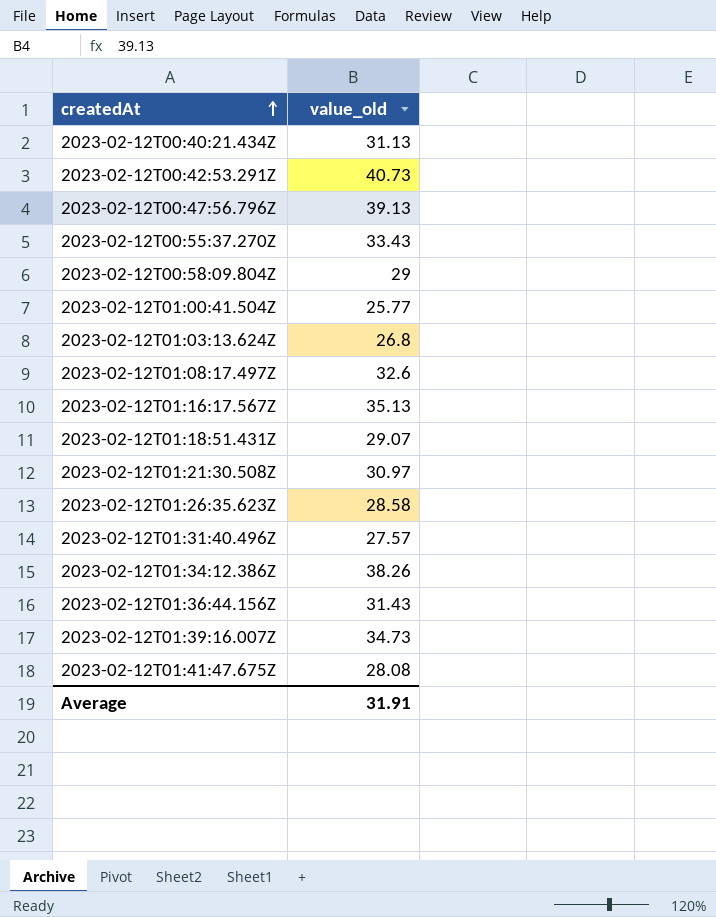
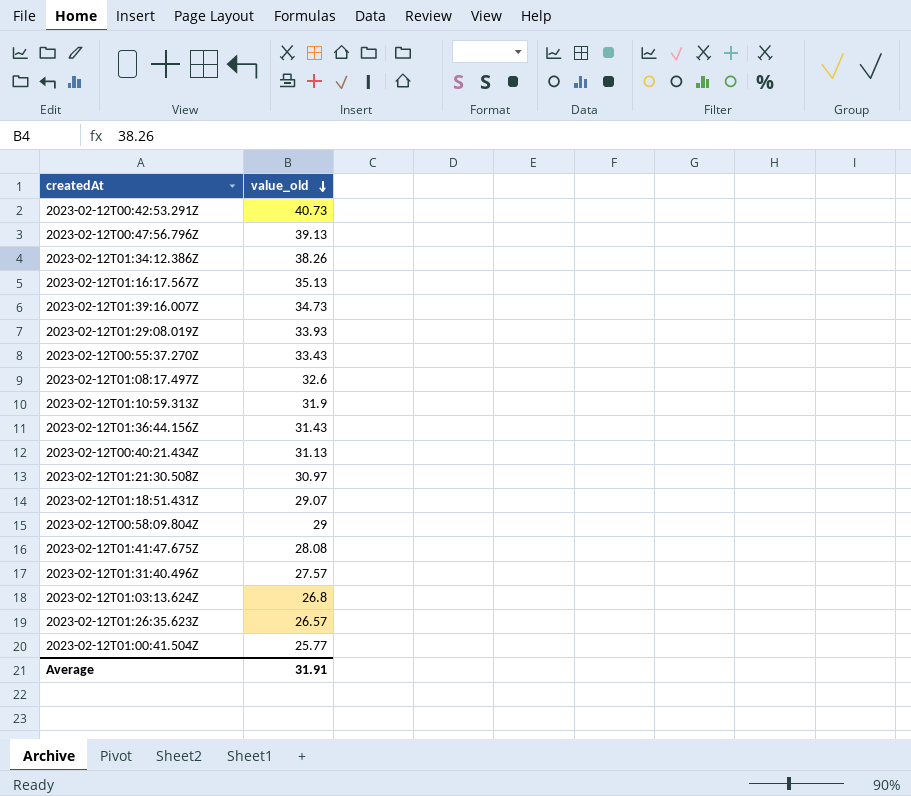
row order: createdAt ascending -> value_old descending
row 2023-02-12T01:29:08.019Z: none -> 33.93
row 2023-02-12T01:10:59.313Z: none -> 31.9
2023-02-12T01:26:35.623Z | value_old: 28.58 -> 26.57

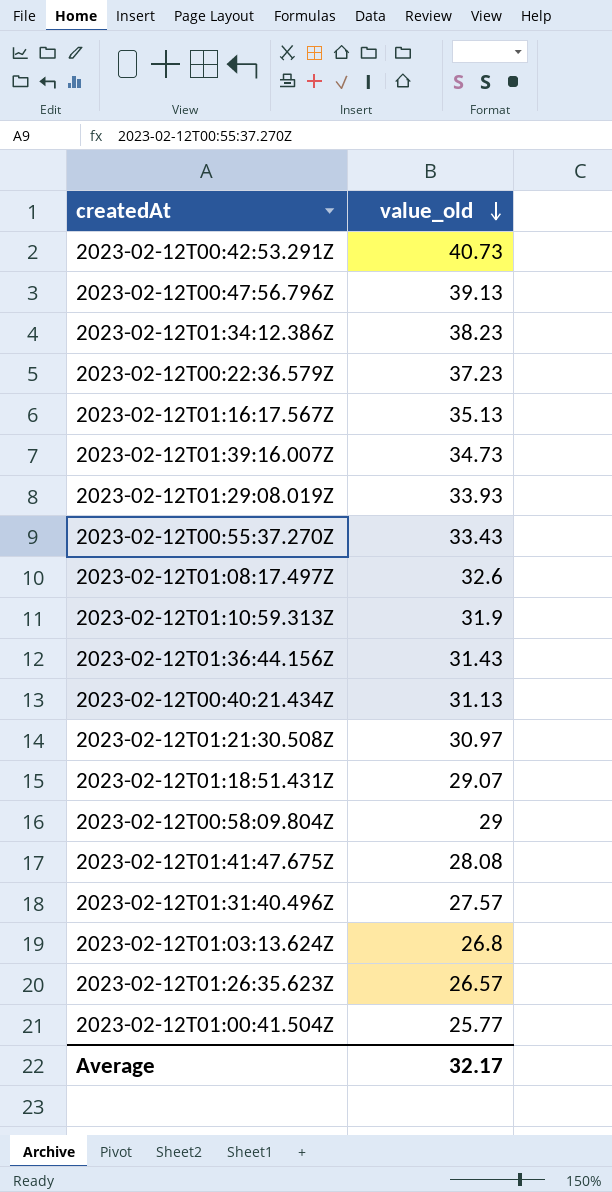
2023-02-12T01:34:12.386Z | value_old: 38.26 -> 38.23
row 2023-02-12T00:22:36.579Z: none -> 37.23
Average | value_old: 31.91 -> 32.17

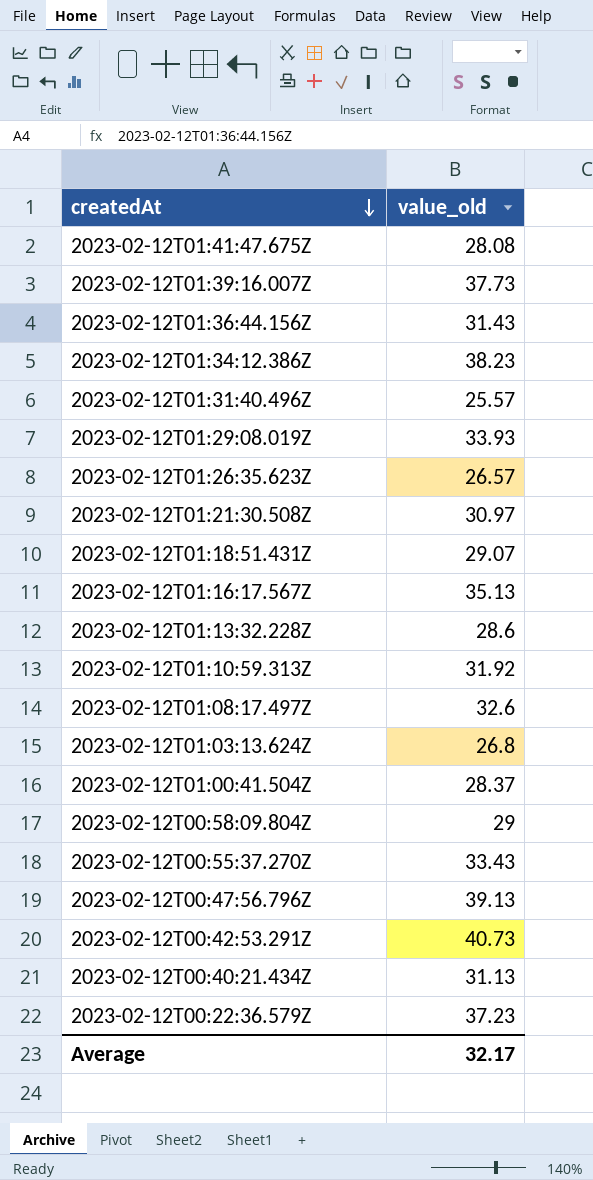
row order: value_old descending -> createdAt descending
2023-02-12T01:39:16.007Z | value_old: 34.73 -> 37.73
2023-02-12T01:31:40.496Z | value_old: 27.57 -> 25.57
row 2023-02-12T01:13:32.228Z: none -> 28.6
2023-02-12T01:10:59.313Z | value_old: 31.9 -> 31.92
2023-02-12T01:00:41.504Z | value_old: 25.77 -> 28.37

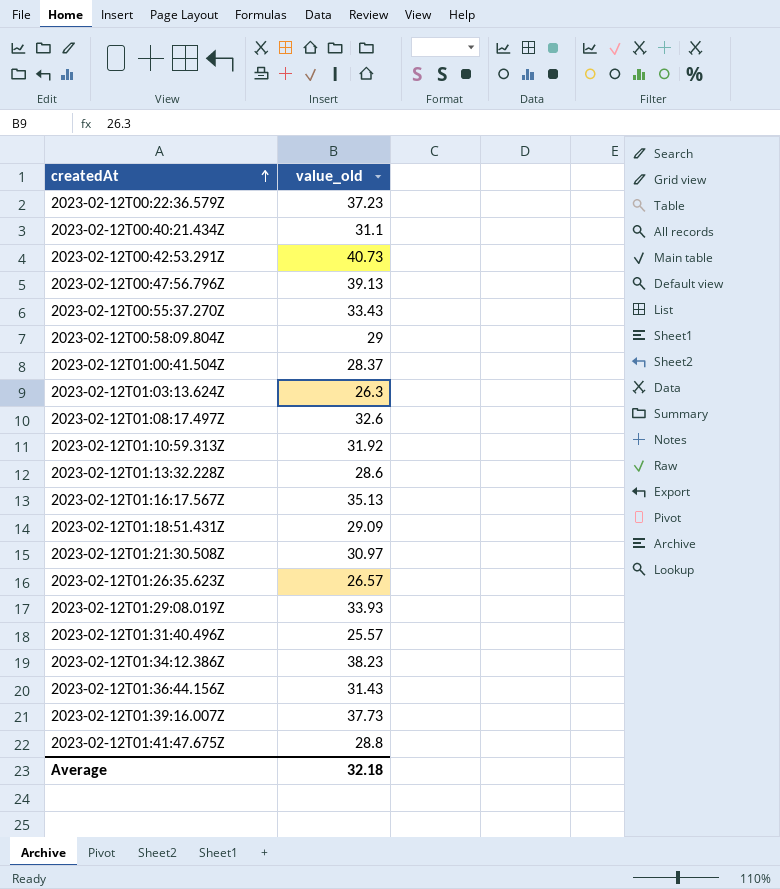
row order: createdAt descending -> createdAt ascending
2023-02-12T00:40:21.434Z | value_old: 31.13 -> 31.1
2023-02-12T01:03:13.624Z | value_old: 26.8 -> 26.3
2023-02-12T01:18:51.431Z | value_old: 29.07 -> 29.09
2023-02-12T01:41:47.675Z | value_old: 28.08 -> 28.8
Average | value_old: 32.17 -> 32.18

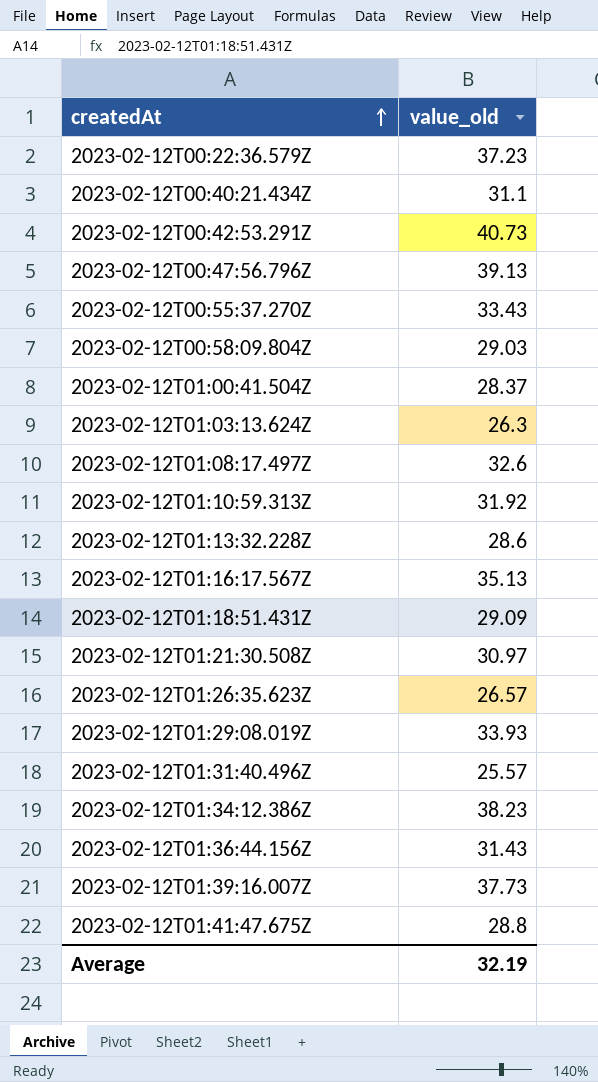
2023-02-12T00:58:09.804Z | value_old: 29 -> 29.03
Average | value_old: 32.18 -> 32.19

